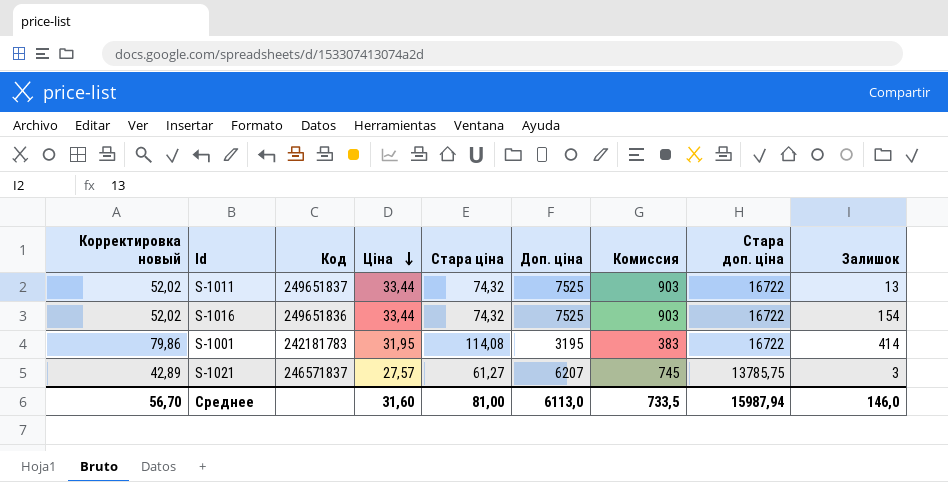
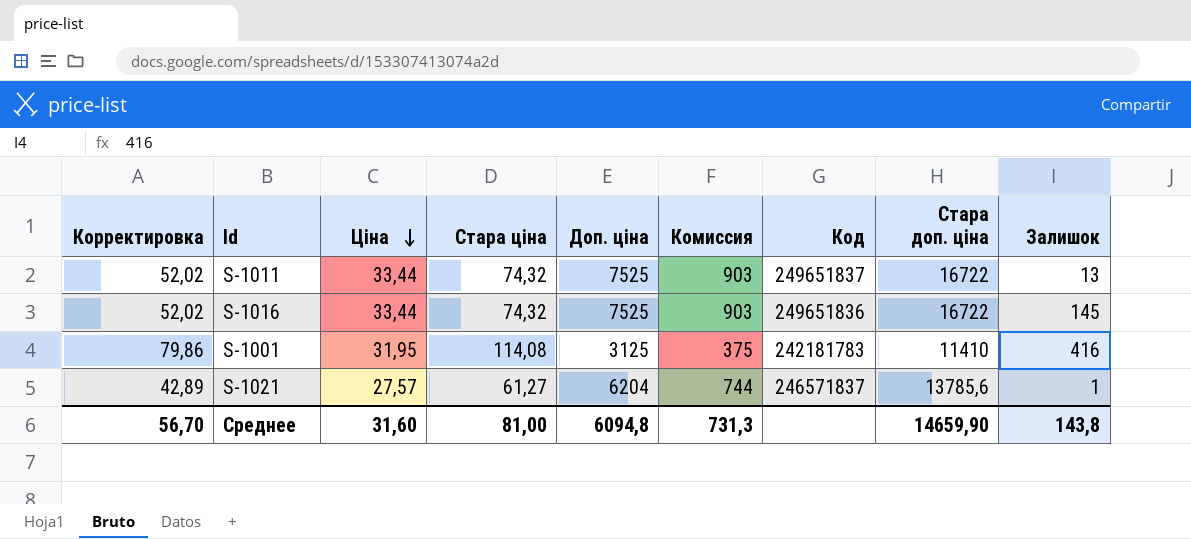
column name: Корректировка новый -> Корректировка
column Код | position: 3 -> 7
S-1016 | Залишок: 154 -> 145
S-1001 | Доп. ціна: 3195 -> 3125
S-1001 | Комиссия: 383 -> 375
S-1001 | Стара доп. ціна: 16722 -> 11410
S-1001 | Залишок: 414 -> 416
S-1021 | Доп. ціна: 6207 -> 6204
S-1021 | Комиссия: 745 -> 744
S-1021 | Стара доп. ціна: 13785,75 -> 13785,6
S-1021 | Залишок: 3 -> 1
Среднее | Доп. ціна: 6113,0 -> 6094,8
Среднее | Комиссия: 733,5 -> 731,3
Среднее | Стара доп. ціна: 15987,94 -> 14659,90
Среднее | Залишок: 146,0 -> 143,8

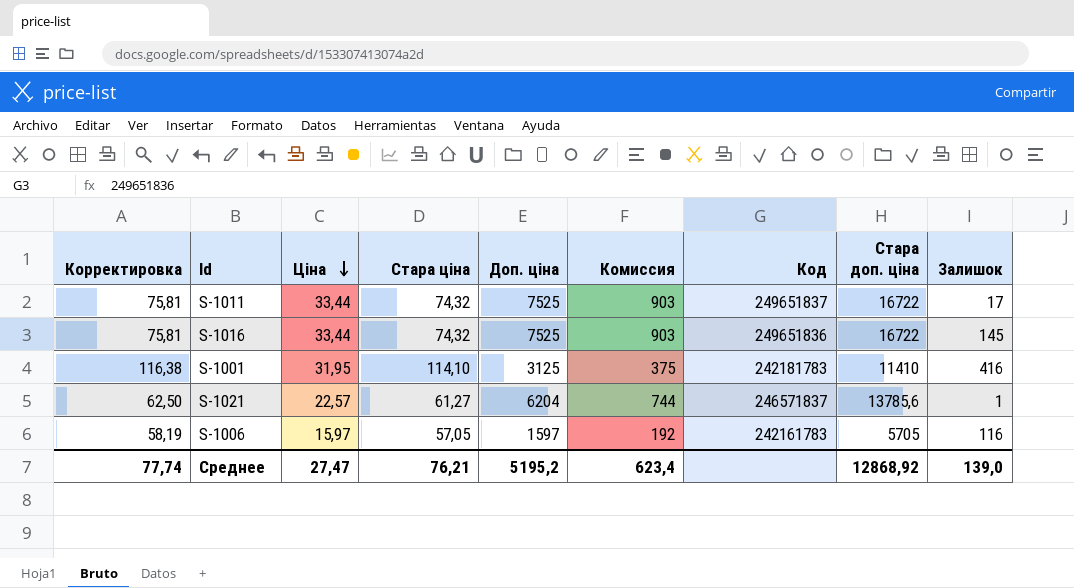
column Корректировка | formula: [Стара ціна] * 0,7 -> [Стара ціна] * 1,02
S-1011 | Залишок: 13 -> 17
S-1001 | Стара ціна: 114,08 -> 114,10
S-1021 | Ціна: 27,57 -> 22,57
row S-1006: none -> 58,19 | 15,97 | 57,05 | 1597 | 192 | 242161783 | 5705 | 116
Среднее | Корректировка: 56,70 -> 77,74
Среднее | Ціна: 31,60 -> 27,47
Среднее | Стара ціна: 81,00 -> 76,21
Среднее | Доп. ціна: 6094,8 -> 5195,2
Среднее | Комиссия: 731,3 -> 623,4
Среднее | Стара доп. ціна: 14659,90 -> 12868,92
Среднее | Залишок: 143,8 -> 139,0

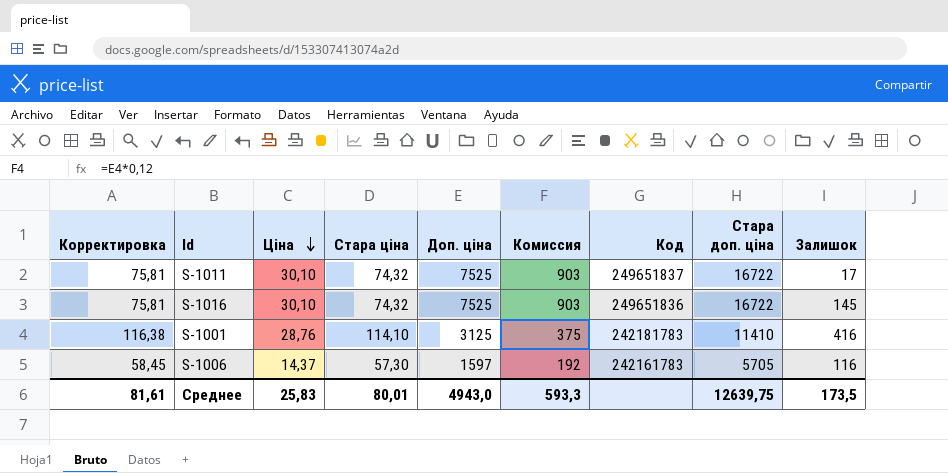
row S-1021: 62,50 | 22,57 | 61,27 | 6204 | 744 | 246571837 | 13785,6 | 1 -> none
S-1011 | Ціна: 33,44 -> 30,10
S-1016 | Ціна: 33,44 -> 30,10
S-1001 | Ціна: 31,95 -> 28,76
S-1006 | Корректировка: 58,19 -> 58,45
S-1006 | Ціна: 15,97 -> 14,37
S-1006 | Стара ціна: 57,05 -> 57,30
Среднее | Корректировка: 77,74 -> 81,61
Среднее | Ціна: 27,47 -> 25,83
Среднее | Стара ціна: 76,21 -> 80,01
Среднее | Доп. ціна: 5195,2 -> 4943,0
Среднее | Комиссия: 623,4 -> 593,3
Среднее | Стара доп. ціна: 12868,92 -> 12639,75
Среднее | Залишок: 139,0 -> 173,5

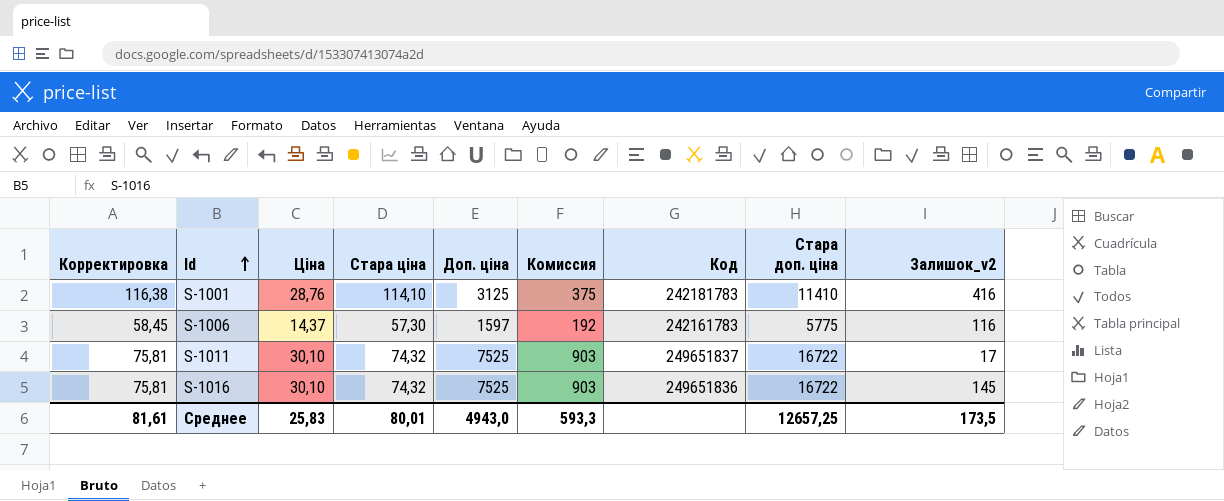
row order: Ціна descending -> Id ascending
column name: Залишок -> Залишок_v2
S-1006 | Стара доп. ціна: 5705 -> 5775
Среднее | Стара доп. ціна: 12639,75 -> 12657,25

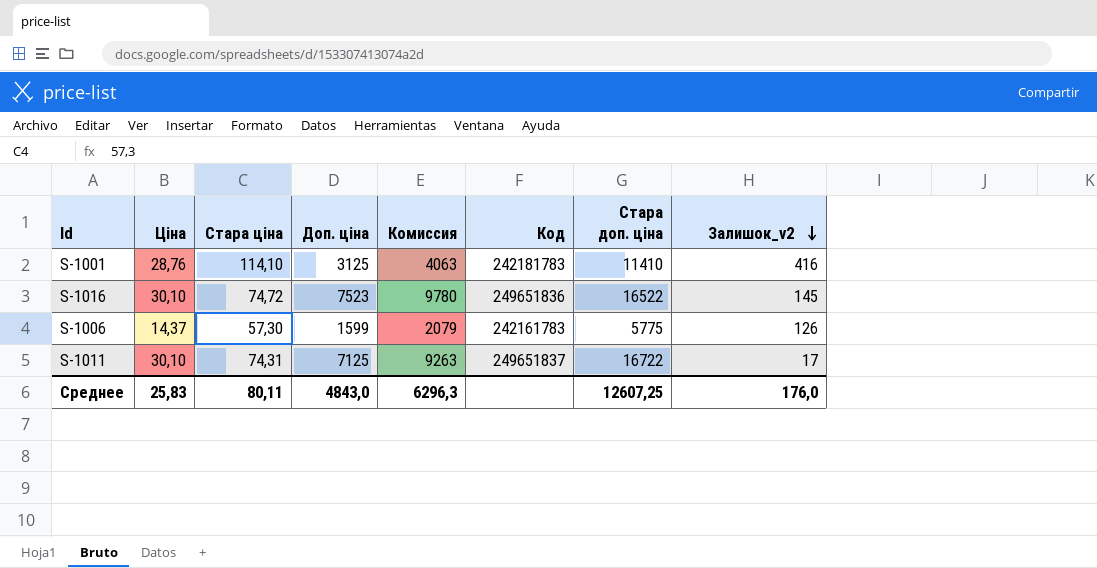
row order: Id ascending -> Залишок_v2 descending
column Корректировка | formula: [Стара ціна] * 1,02 -> none
column Комиссия | formula: [Доп. ціна] * 0,12 -> [Доп. ціна] * 1,3
S-1016 | Стара ціна: 74,32 -> 74,72
S-1016 | Доп. ціна: 7525 -> 7523
S-1016 | Стара доп. ціна: 16722 -> 16522
S-1006 | Доп. ціна: 1597 -> 1599
S-1006 | Залишок_v2: 116 -> 126
S-1011 | Стара ціна: 74,32 -> 74,31
S-1011 | Доп. ціна: 7525 -> 7125
Среднее | Стара ціна: 80,01 -> 80,11
Среднее | Доп. ціна: 4943,0 -> 4843,0
Среднее | Комиссия: 593,3 -> 6296,3
Среднее | Стара доп. ціна: 12657,25 -> 12607,25
Среднее | Залишок_v2: 173,5 -> 176,0

